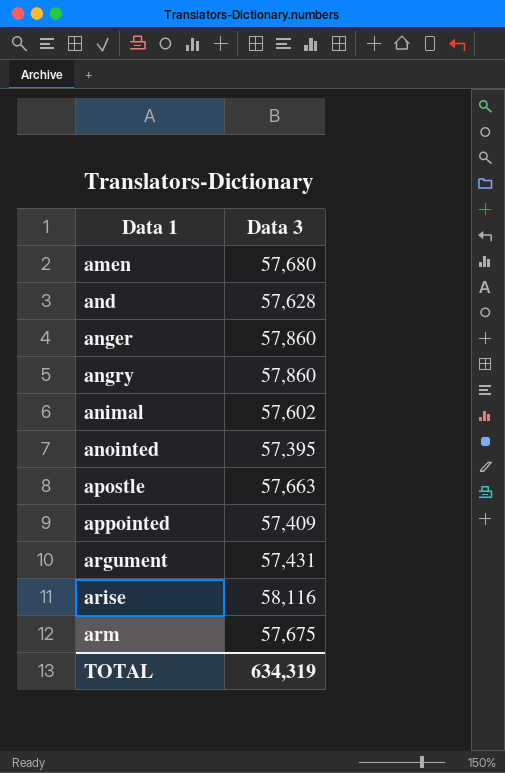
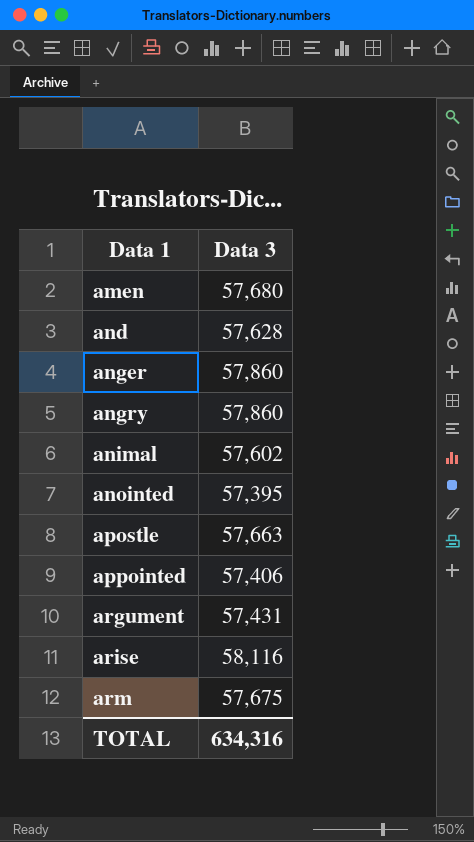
appointed | Data 3: 57,409 -> 57,406
TOTAL | Data 3: 634,319 -> 634,316

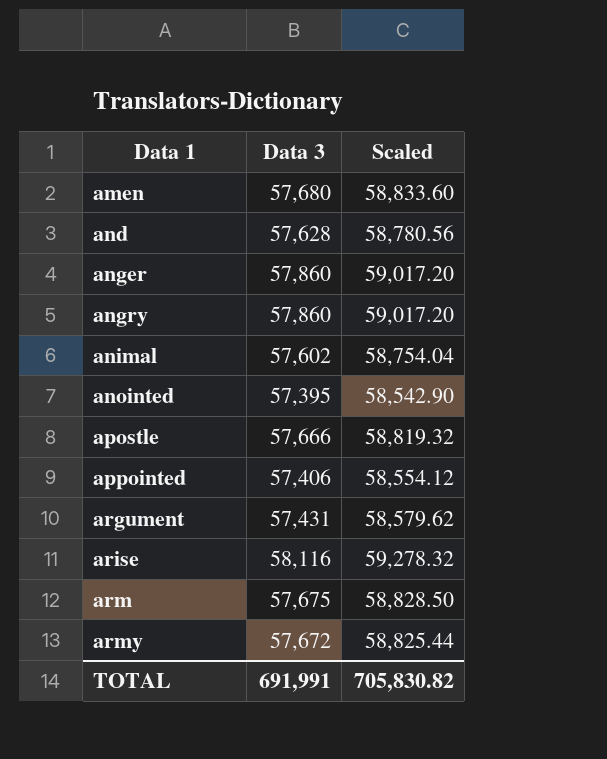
column Scaled | formula: none -> [Data 3] * 1.02
apostle | Data 3: 57,663 -> 57,666
row army: none -> 57,672 | 58,825.44
TOTAL | Data 3: 634,316 -> 691,991

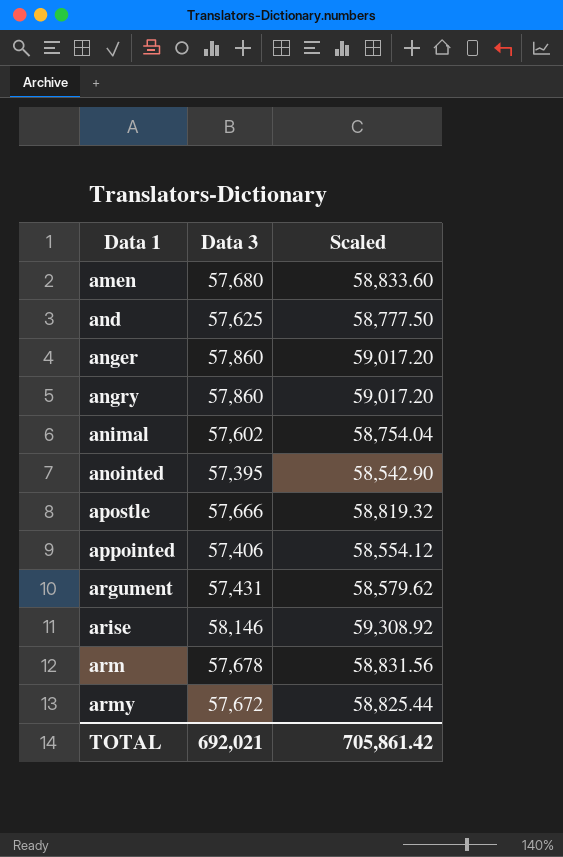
and | Data 3: 57,628 -> 57,625
and | Scaled: 58,780.56 -> 58,777.50
arise | Data 3: 58,116 -> 58,146
arise | Scaled: 59,278.32 -> 59,308.92
arm | Data 3: 57,675 -> 57,678
arm | Scaled: 58,828.50 -> 58,831.56
TOTAL | Data 3: 691,991 -> 692,021
TOTAL | Scaled: 705,830.82 -> 705,861.42

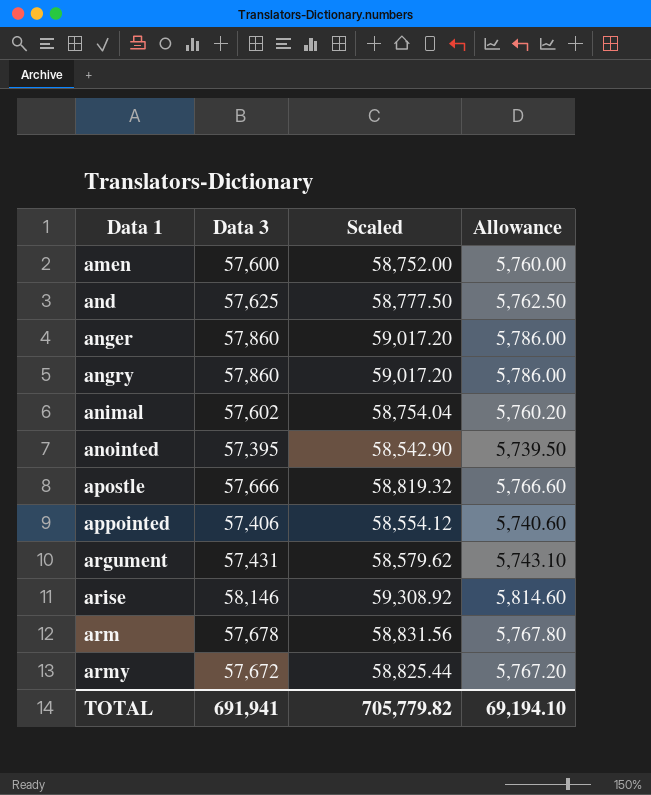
column Allowance | formula: none -> [Data 3] * 0.1
amen | Data 3: 57,680 -> 57,600
amen | Scaled: 58,833.60 -> 58,752.00
TOTAL | Data 3: 692,021 -> 691,941
TOTAL | Scaled: 705,861.42 -> 705,779.82

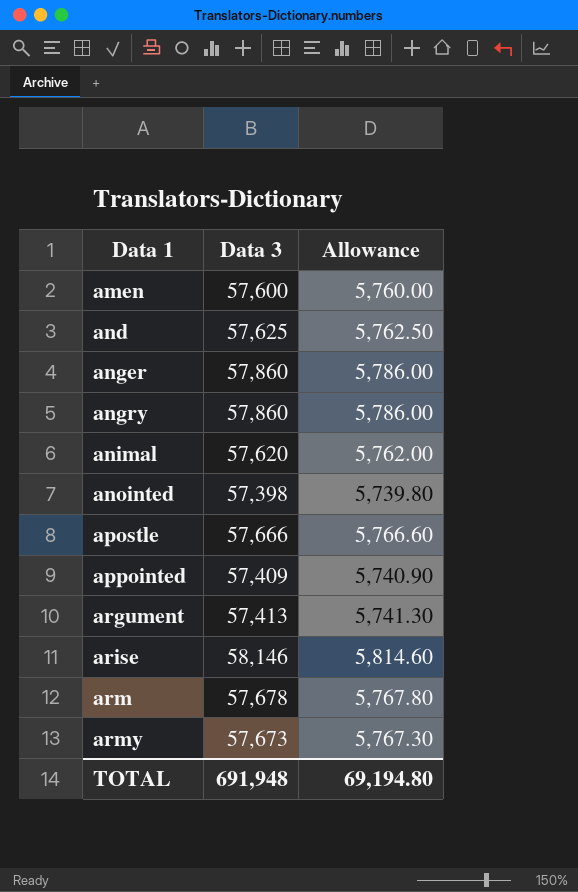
column Scaled | formula: [Data 3] * 1.02 -> none
animal | Data 3: 57,602 -> 57,620
animal | Allowance: 5,760.20 -> 5,762.00
anointed | Data 3: 57,395 -> 57,398
anointed | Allowance: 5,739.50 -> 5,739.80
appointed | Data 3: 57,406 -> 57,409
appointed | Allowance: 5,740.60 -> 5,740.90
argument | Data 3: 57,431 -> 57,413
argument | Allowance: 5,743.10 -> 5,741.30
army | Data 3: 57,672 -> 57,673
army | Allowance: 5,767.20 -> 5,767.30
TOTAL | Data 3: 691,941 -> 691,948
TOTAL | Allowance: 69,194.10 -> 69,194.80

